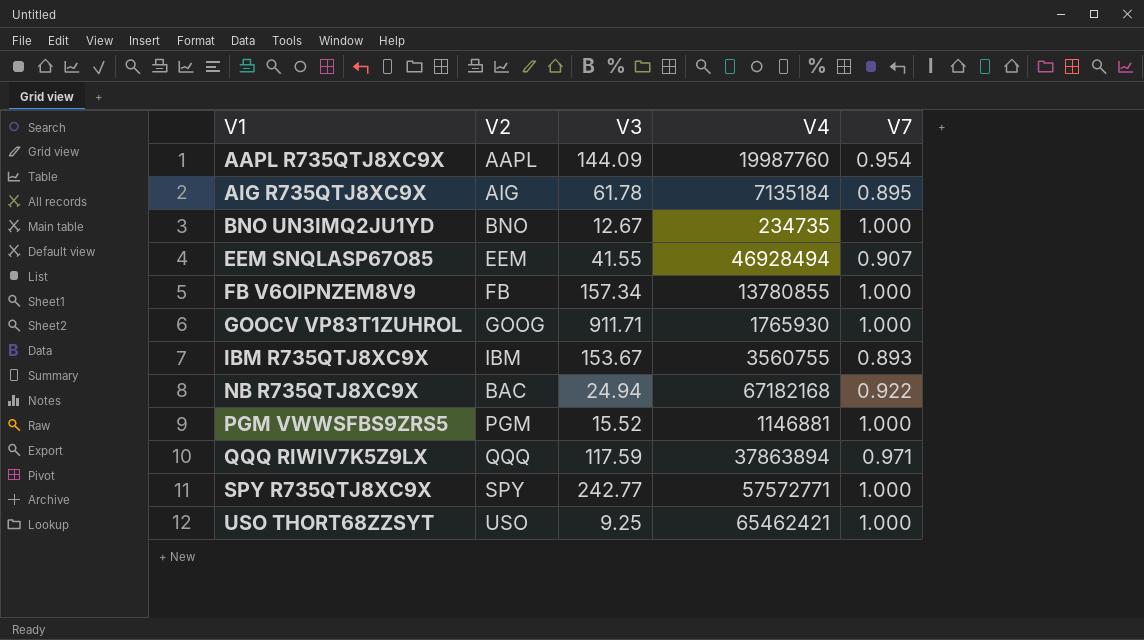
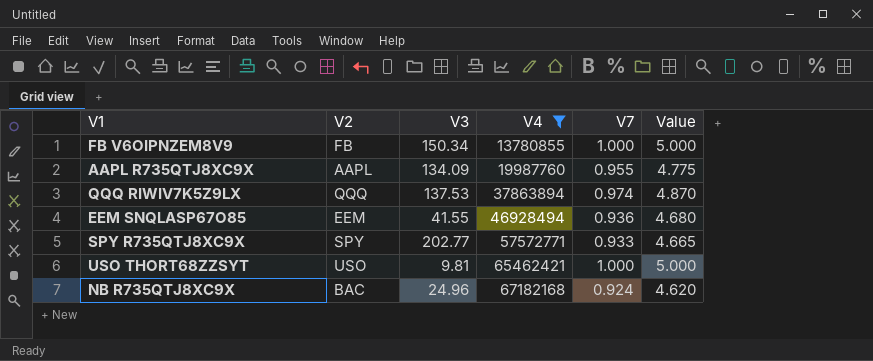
filter: none -> V4 >= 13780855
row order: V1 ascending -> V4 ascending
column Value | formula: none -> [V7] * 5
FB V6OIPNZEM8V9 | V3: 157.34 -> 150.34
AAPL R735QTJ8XC9X | V3: 144.09 -> 134.09
AAPL R735QTJ8XC9X | V7: 0.954 -> 0.955
QQQ RIWIV7K5Z9LX | V3: 117.59 -> 137.53
QQQ RIWIV7K5Z9LX | V7: 0.971 -> 0.974
EEM SNQLASP67O85 | V7: 0.907 -> 0.936
SPY R735QTJ8XC9X | V3: 242.77 -> 202.77
SPY R735QTJ8XC9X | V7: 1.000 -> 0.933
USO THORT68ZZSYT | V3: 9.25 -> 9.81
NB R735QTJ8XC9X | V3: 24.94 -> 24.96
NB R735QTJ8XC9X | V7: 0.922 -> 0.924

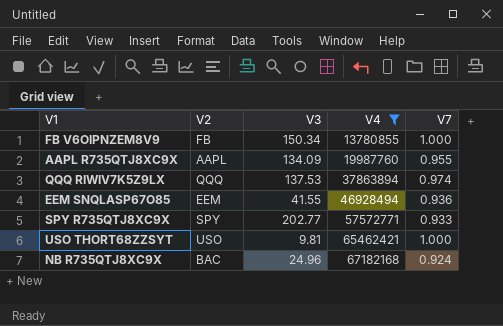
column Value | formula: [V7] * 5 -> none

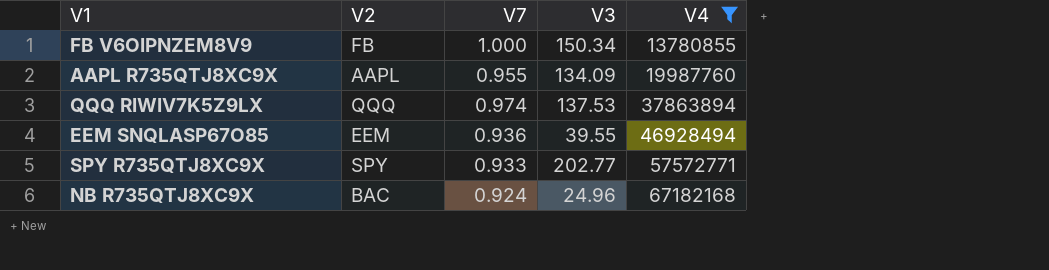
column V7 | position: 5 -> 3
row USO THORT68ZZSYT: USO | 9.81 | 65462421 | 1.000 -> none
EEM SNQLASP67O85 | V3: 41.55 -> 39.55

